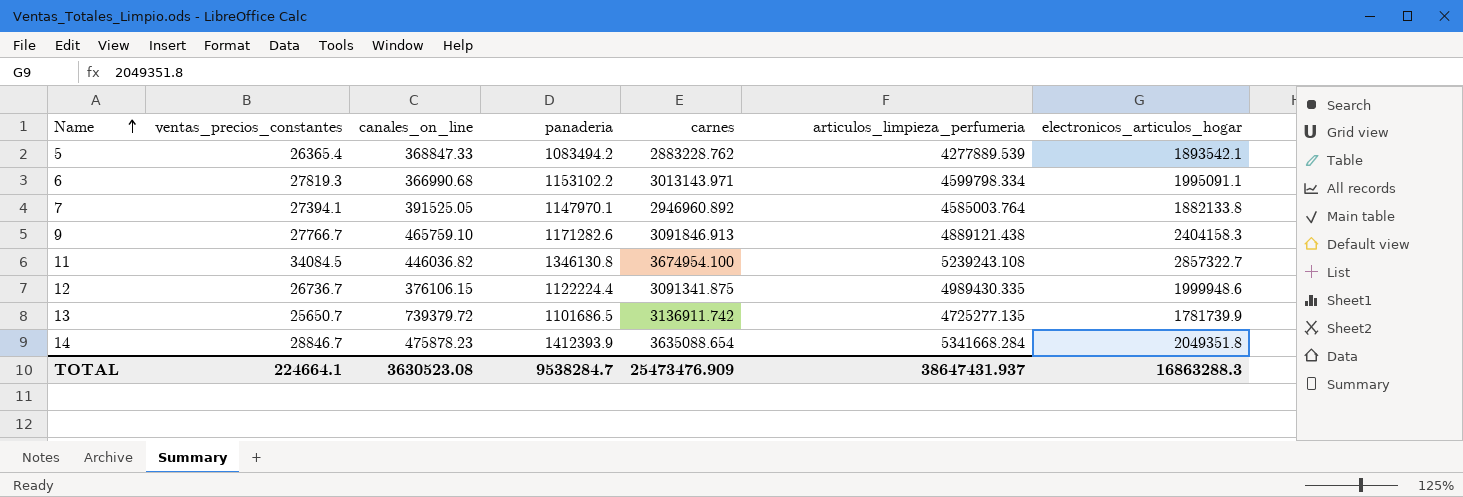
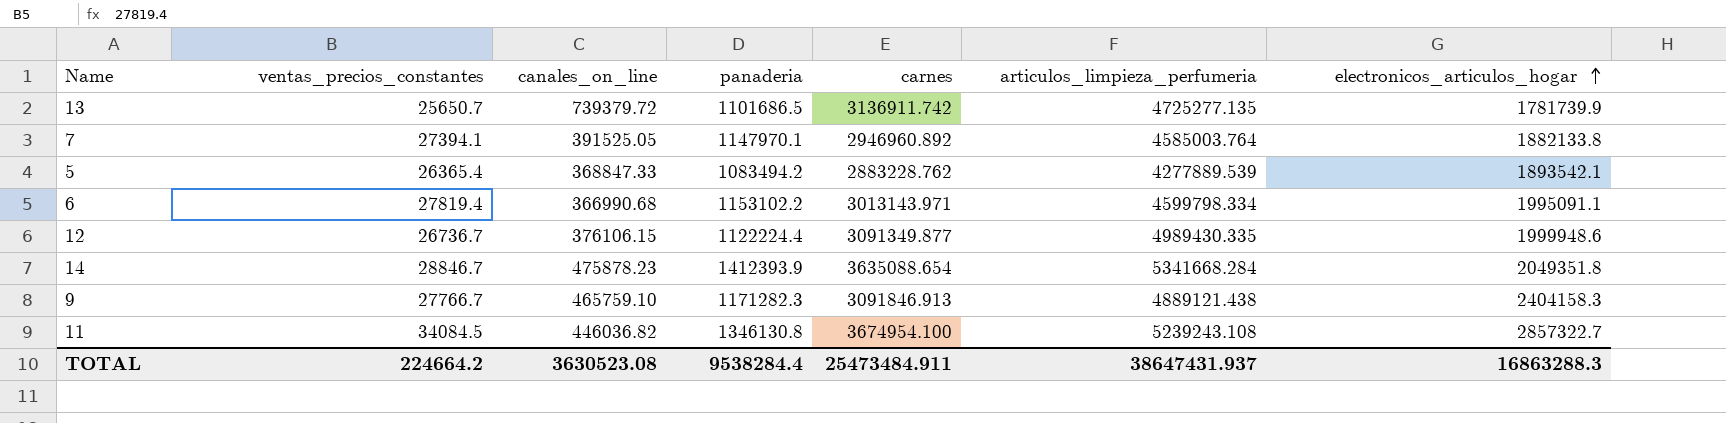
row order: Name ascending -> electronicos_articulos_hogar ascending
6 | ventas_precios_constantes: 27819.3 -> 27819.4
12 | carnes: 3091341.875 -> 3091349.877
9 | panaderia: 1171282.6 -> 1171282.3
TOTAL | ventas_precios_constantes: 224664.1 -> 224664.2
TOTAL | panaderia: 9538284.7 -> 9538284.4
TOTAL | carnes: 25473476.909 -> 25473484.911

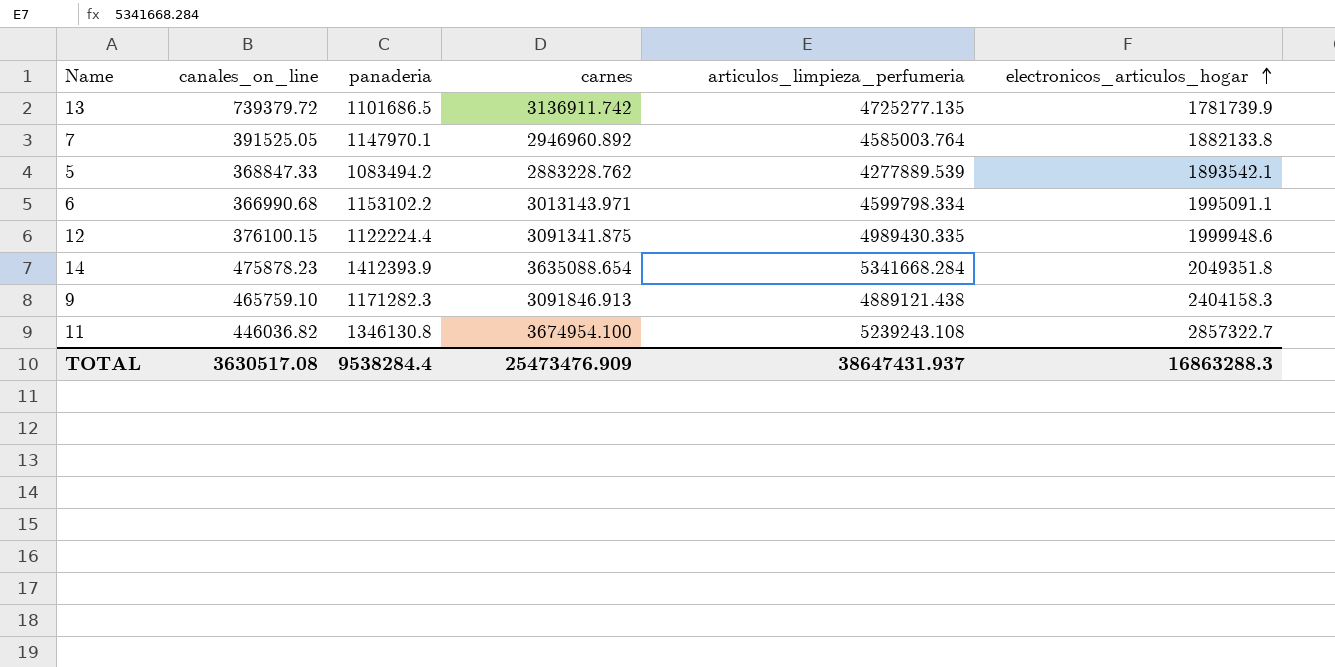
column ventas_precios_constantes | position: 2 -> none
12 | canales_on_line: 376106.15 -> 376100.15
12 | carnes: 3091349.877 -> 3091341.875
TOTAL | canales_on_line: 3630523.08 -> 3630517.08
TOTAL | carnes: 25473484.911 -> 25473476.909

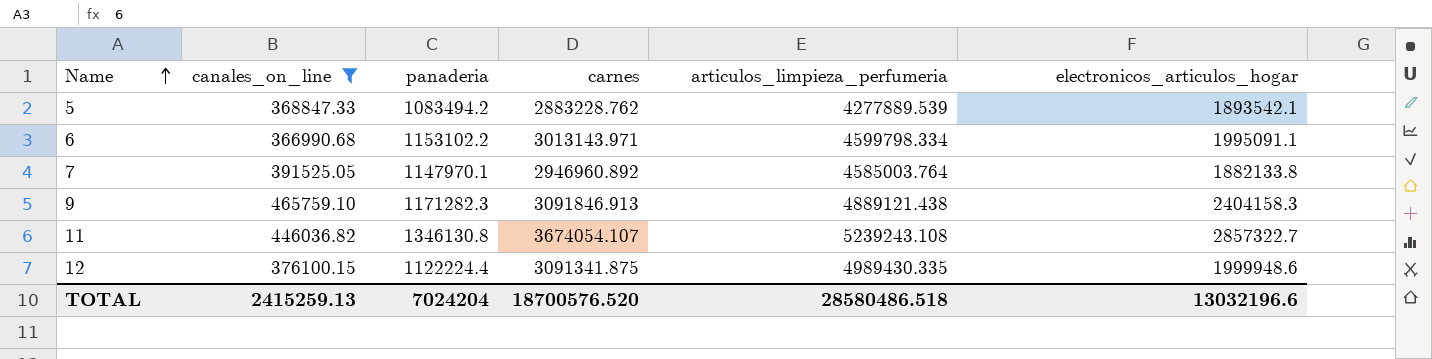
filter: none -> canales_on_line <= 465759.10
row order: electronicos_articulos_hogar ascending -> Name ascending
11 | carnes: 3674954.100 -> 3674054.107
TOTAL | canales_on_line: 3630517.08 -> 2415259.13
TOTAL | panaderia: 9538284.4 -> 7024204
TOTAL | carnes: 25473476.909 -> 18700576.520
TOTAL | articulos_limpieza_perfumeria: 38647431.937 -> 28580486.518
TOTAL | electronicos_articulos_hogar: 16863288.3 -> 13032196.6

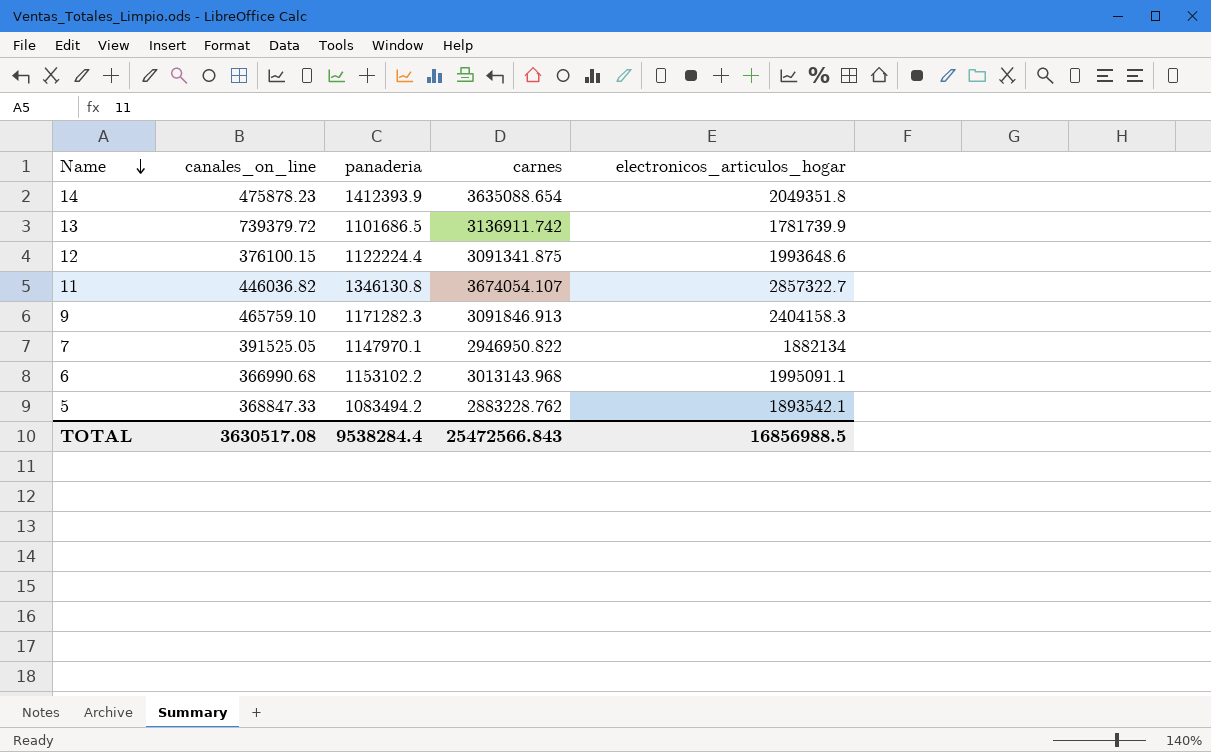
filter: canales_on_line <= 465759.10 -> none
row order: Name ascending -> Name descending
column articulos_limpieza_perfumeria | position: 5 -> none
12 | electronicos_articulos_hogar: 1999948.6 -> 1993648.6
7 | carnes: 2946960.892 -> 2946950.822
7 | electronicos_articulos_hogar: 1882133.8 -> 1882134
6 | carnes: 3013143.971 -> 3013143.968
TOTAL | canales_on_line: 2415259.13 -> 3630517.08
TOTAL | panaderia: 7024204 -> 9538284.4
TOTAL | carnes: 18700576.520 -> 25472566.843
TOTAL | electronicos_articulos_hogar: 13032196.6 -> 16856988.5

